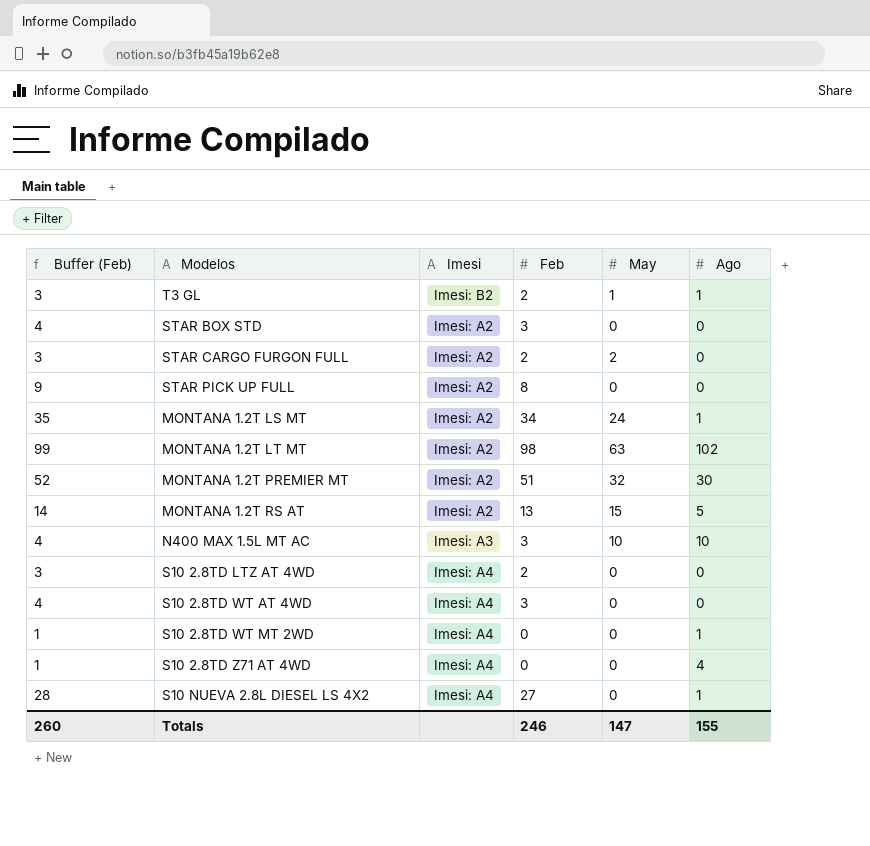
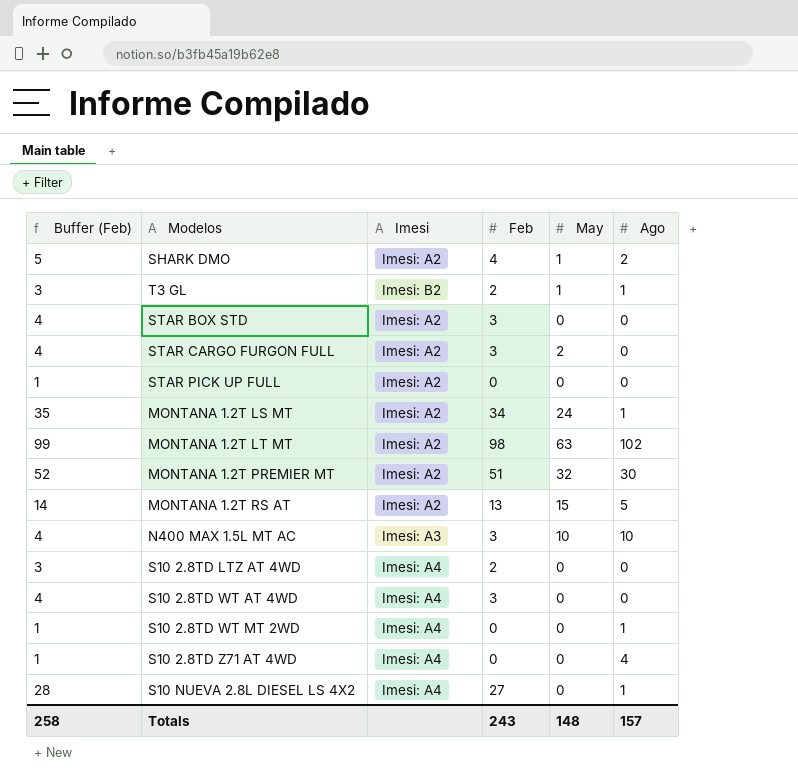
row SHARK DMO: none -> 5 | Imesi: A2 | 4 | 1 | 2
STAR CARGO FURGON FULL | Buffer (Feb): 3 -> 4
STAR CARGO FURGON FULL | Feb: 2 -> 3
STAR PICK UP FULL | Buffer (Feb): 9 -> 1
STAR PICK UP FULL | Feb: 8 -> 0
Totals | Buffer (Feb): 260 -> 258
Totals | Feb: 246 -> 243
Totals | May: 147 -> 148
Totals | Ago: 155 -> 157

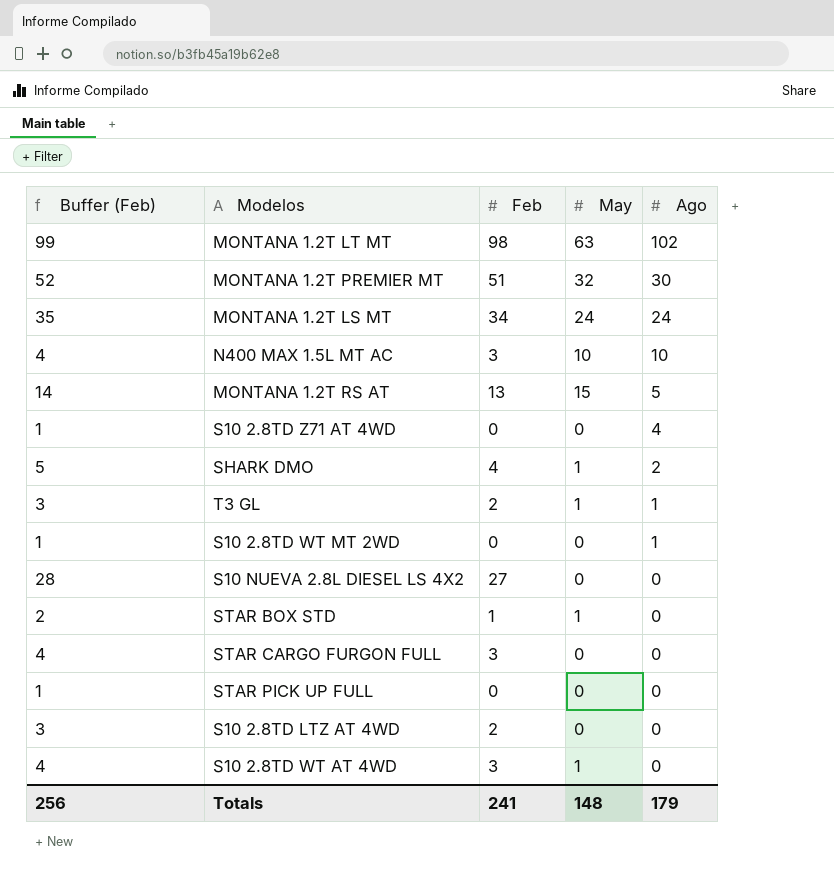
row order: none -> Ago descending
column Imesi | position: 3 -> none
MONTANA 1.2T LS MT | Ago: 1 -> 24
S10 NUEVA 2.8L DIESEL LS 4X2 | Ago: 1 -> 0
STAR BOX STD | Buffer (Feb): 4 -> 2
STAR BOX STD | Feb: 3 -> 1
STAR BOX STD | May: 0 -> 1
STAR CARGO FURGON FULL | May: 2 -> 0
S10 2.8TD WT AT 4WD | May: 0 -> 1
Totals | Buffer (Feb): 258 -> 256
Totals | Feb: 243 -> 241
Totals | Ago: 157 -> 179

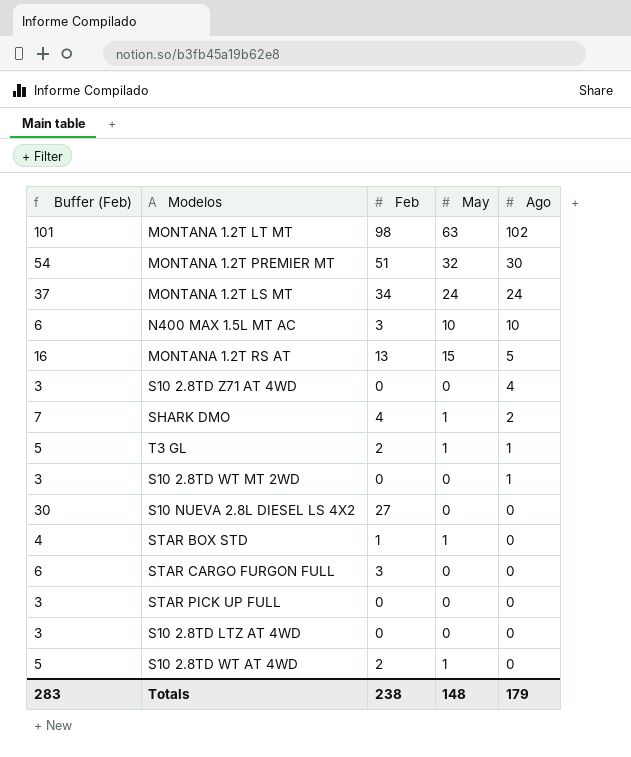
column Buffer (Feb) | formula: [Feb] + 1 -> [Feb] + 3
S10 2.8TD LTZ AT 4WD | Feb: 2 -> 0
S10 2.8TD WT AT 4WD | Feb: 3 -> 2
Totals | Buffer (Feb): 256 -> 283
Totals | Feb: 241 -> 238

